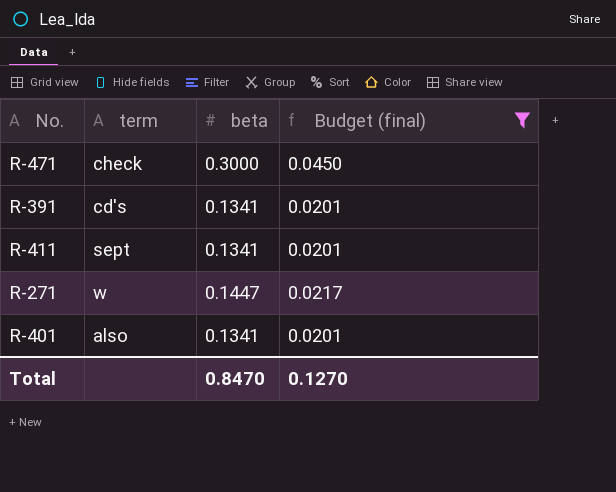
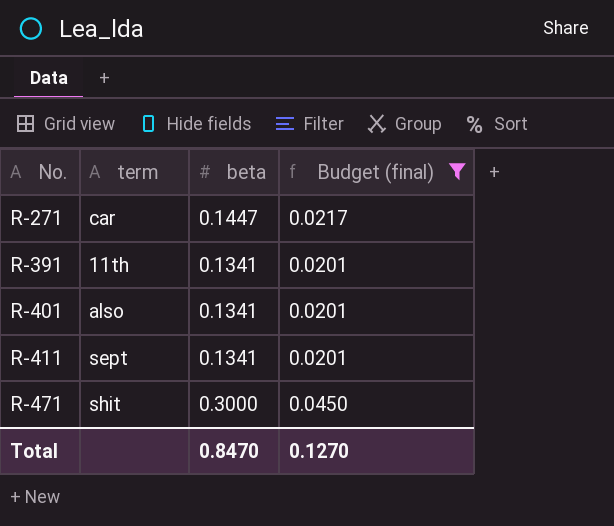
row order: none -> No. ascending
R-271 | term: w -> car
R-391 | term: cd's -> 11th
R-471 | term: check -> shit

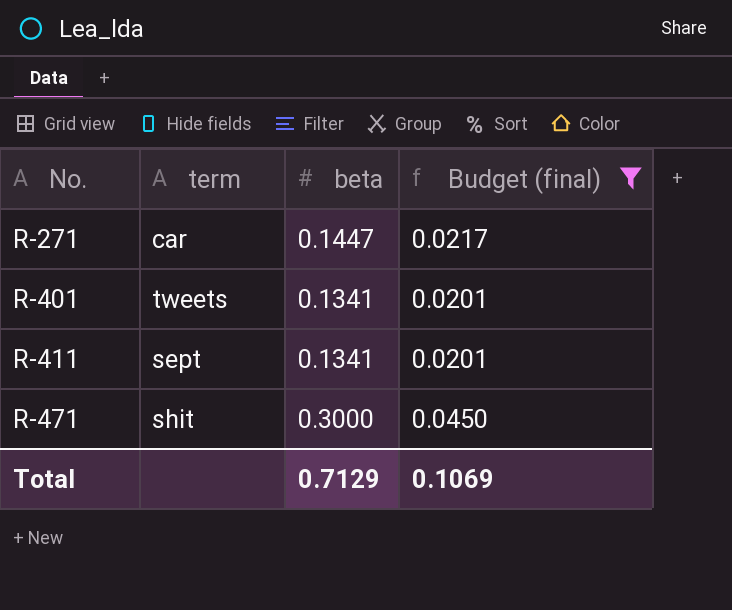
row R-391: 11th | 0.1341 | 0.0201 -> none
R-401 | term: also -> tweets
Total | beta: 0.8470 -> 0.7129
Total | Budget (final): 0.1270 -> 0.1069

